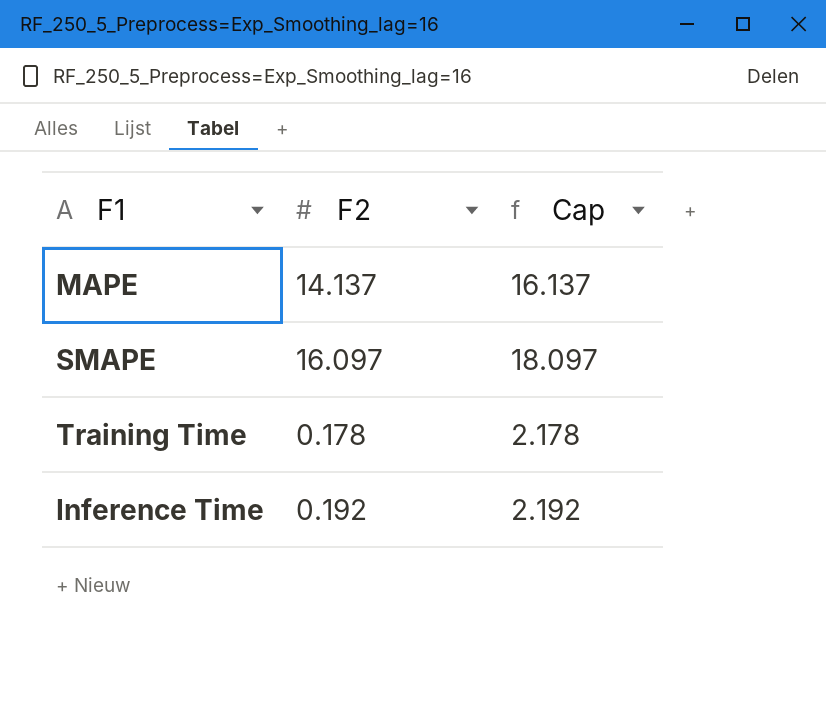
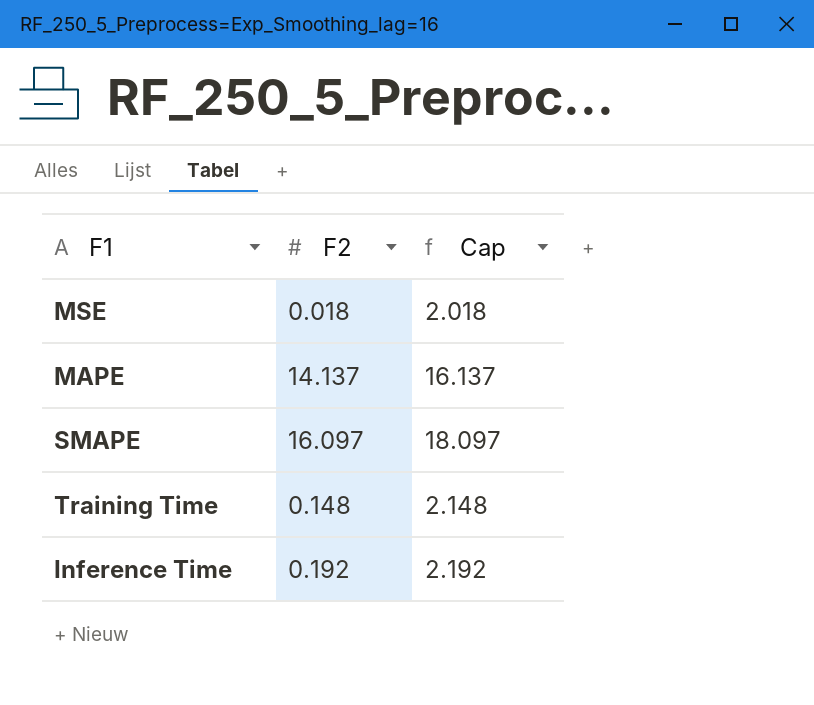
row MSE: none -> 0.018 | 2.018
Training Time | F2: 0.178 -> 0.148
Training Time | Cap: 2.178 -> 2.148

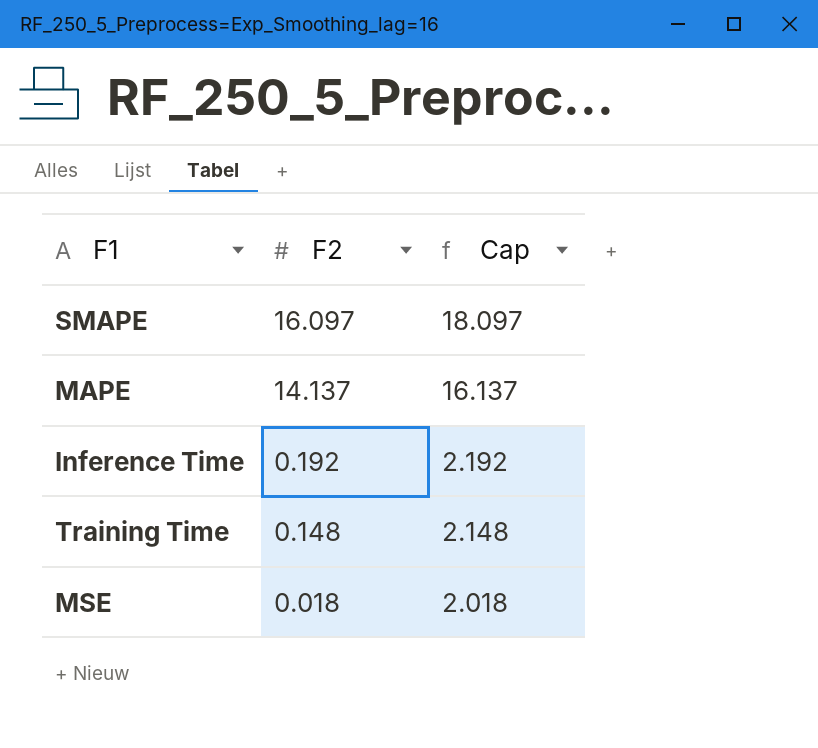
row order: none -> F2 descending

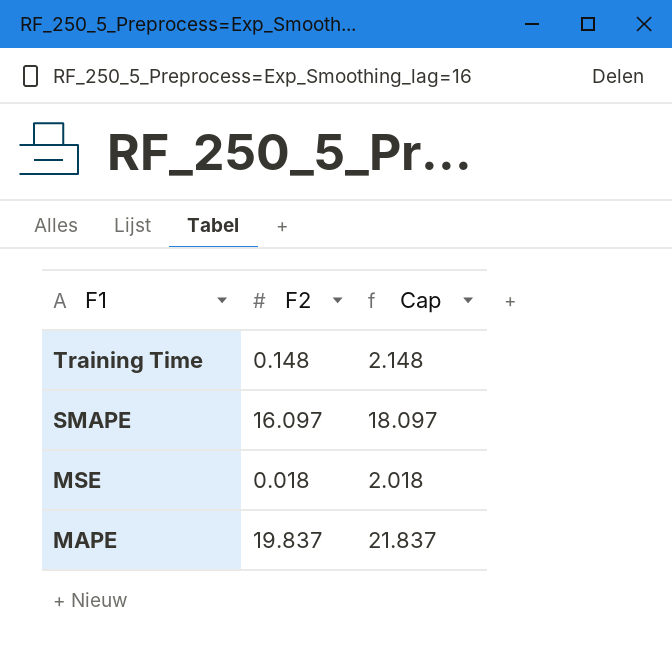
row order: F2 descending -> F1 descending
row Inference Time: 0.192 | 2.192 -> none
MAPE | F2: 14.137 -> 19.837
MAPE | Cap: 16.137 -> 21.837

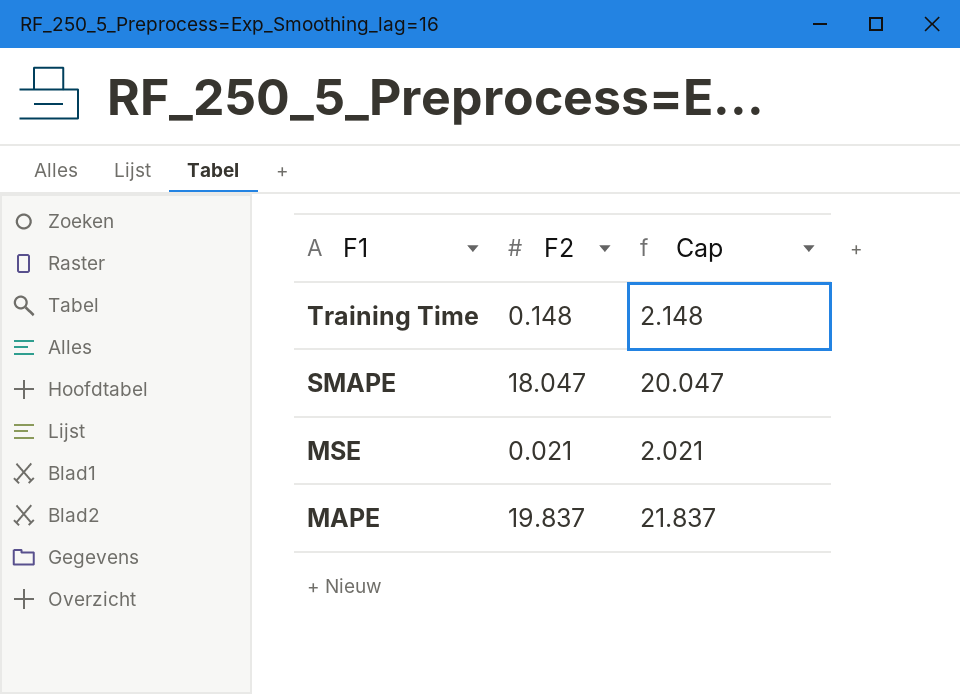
SMAPE | F2: 16.097 -> 18.047
SMAPE | Cap: 18.097 -> 20.047
MSE | F2: 0.018 -> 0.021
MSE | Cap: 2.018 -> 2.021

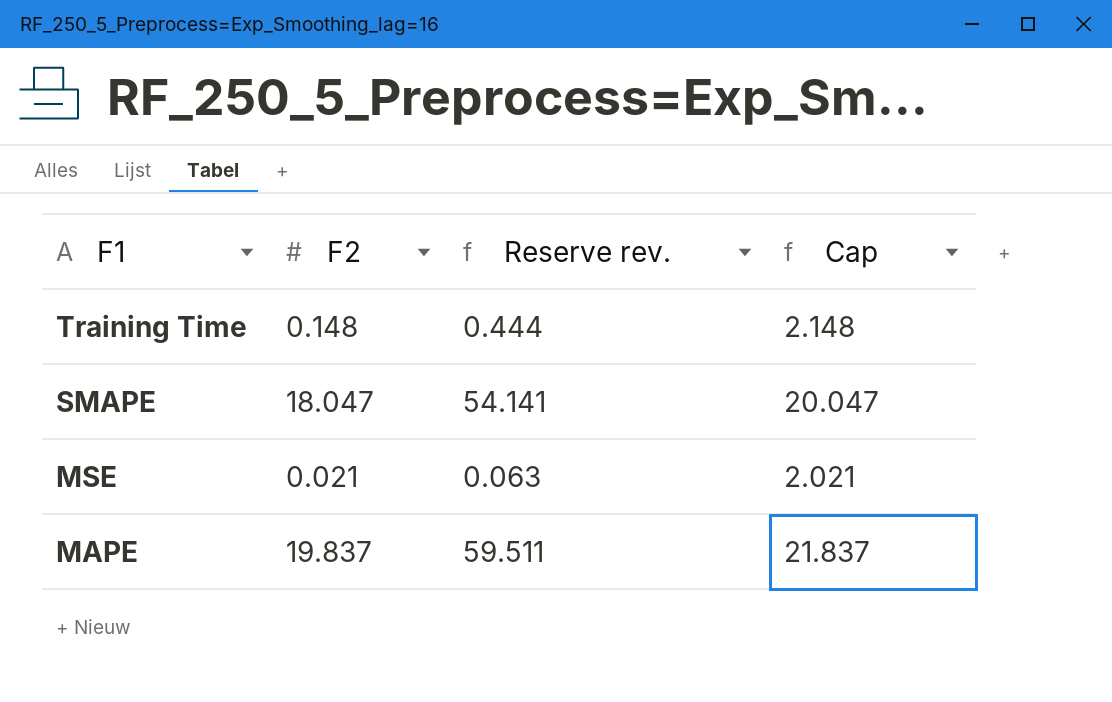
column Reserve rev. | formula: none -> [F2] * 3

